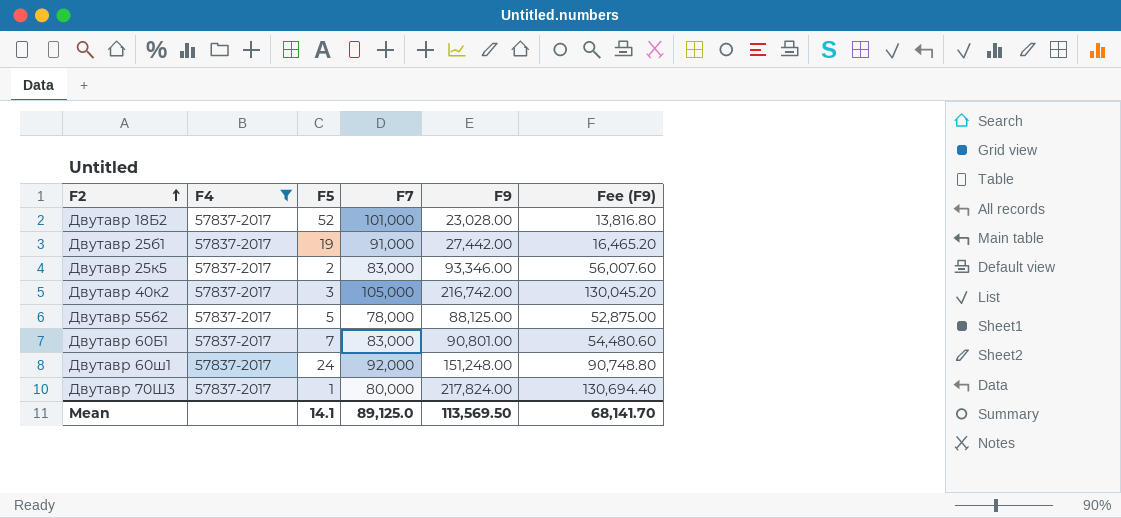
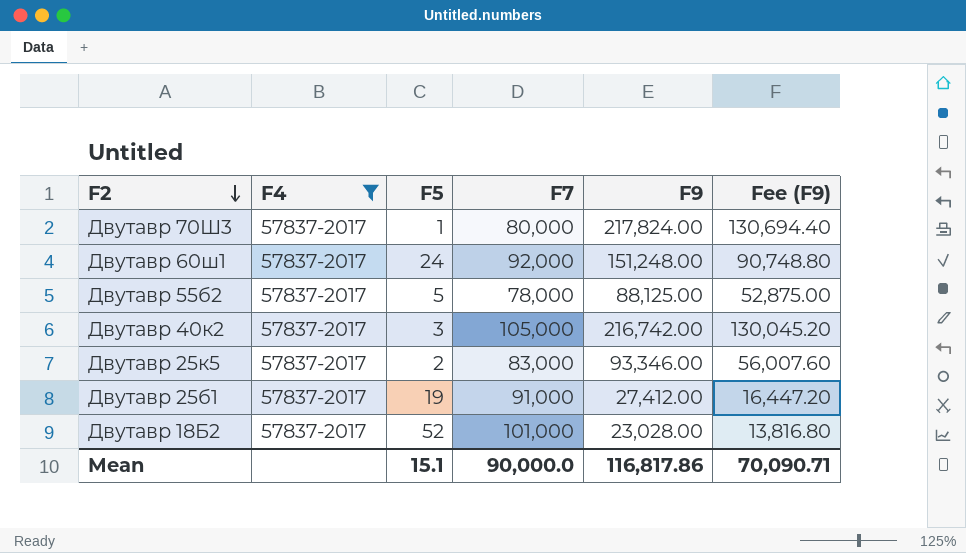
row order: F2 ascending -> F2 descending
row Двутавр 60Б1: 57837-2017 | 7 | 83,000 | 90,801.00 | 54,480.60 -> none
Двутавр 25б1 | F9: 27,442.00 -> 27,412.00
Двутавр 25б1 | Fee (F9): 16,465.20 -> 16,447.20
Mean | F5: 14.1 -> 15.1
Mean | F7: 89,125.0 -> 90,000.0
Mean | F9: 113,569.50 -> 116,817.86
Mean | Fee (F9): 68,141.70 -> 70,090.71

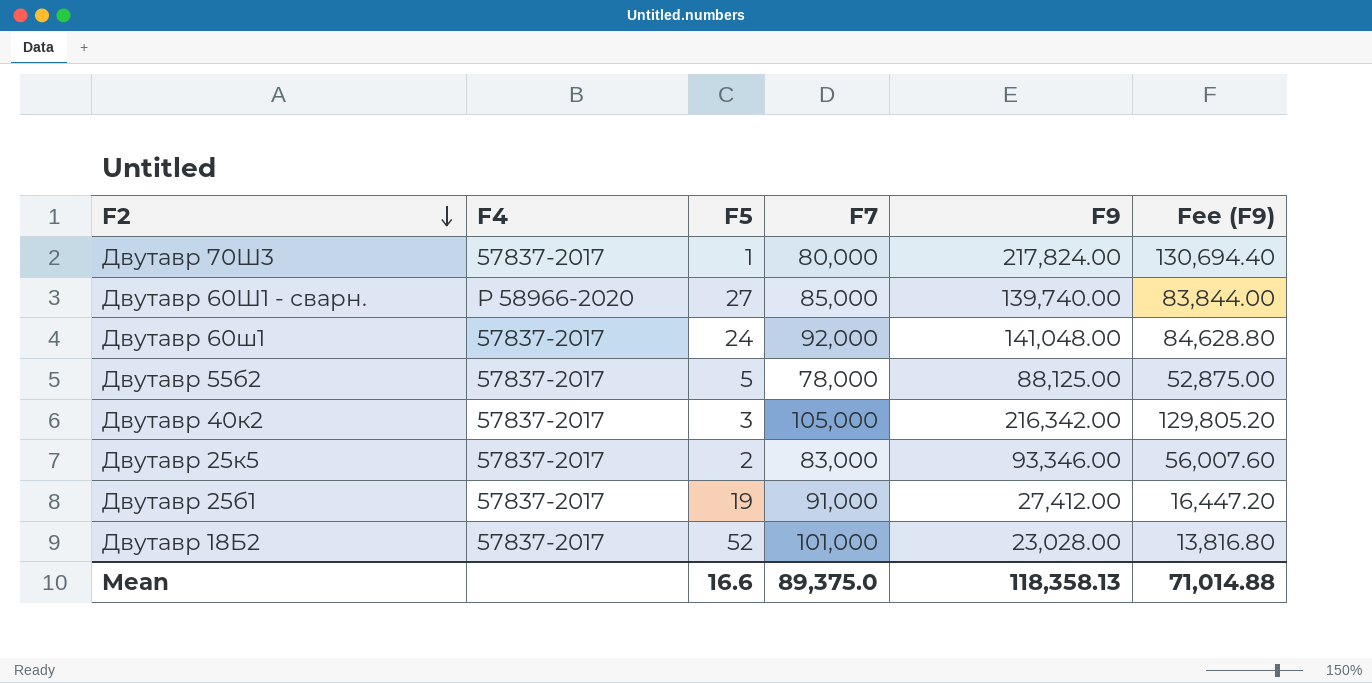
filter: F4 = 57837-2017 -> none
Двутавр 60ш1 | F9: 151,248.00 -> 141,048.00
Двутавр 60ш1 | Fee (F9): 90,748.80 -> 84,628.80
Двутавр 40к2 | F9: 216,742.00 -> 216,342.00
Двутавр 40к2 | Fee (F9): 130,045.20 -> 129,805.20
Mean | F5: 15.1 -> 16.6
Mean | F7: 90,000.0 -> 89,375.0
Mean | F9: 116,817.86 -> 118,358.13
Mean | Fee (F9): 70,090.71 -> 71,014.88

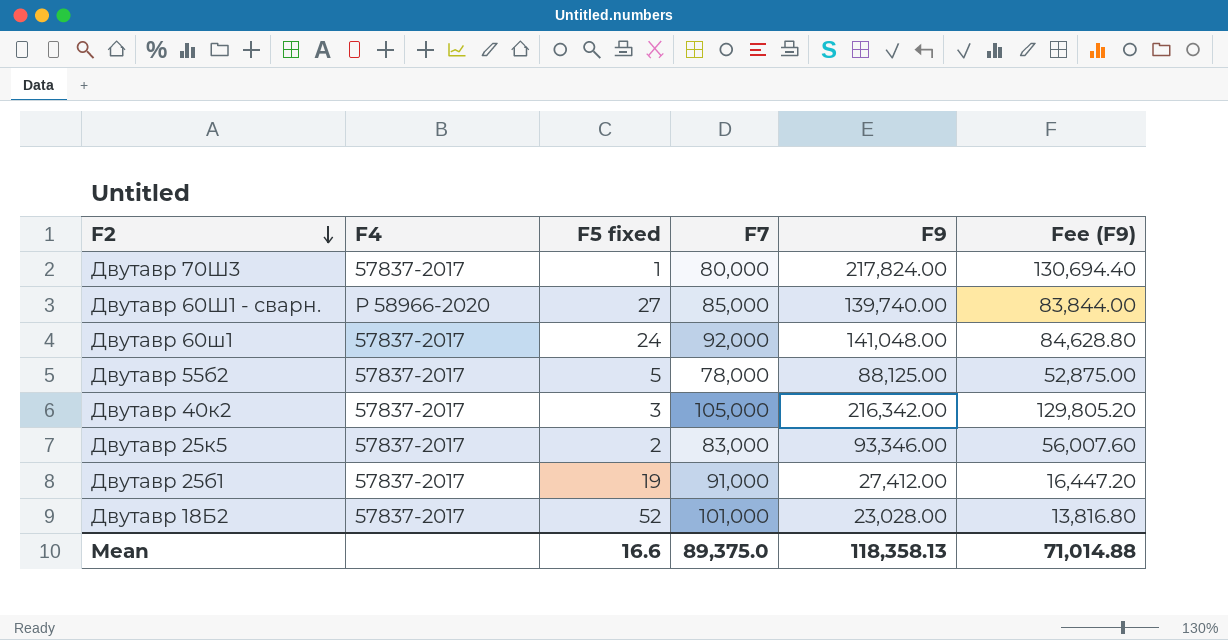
column name: F5 -> F5 fixed

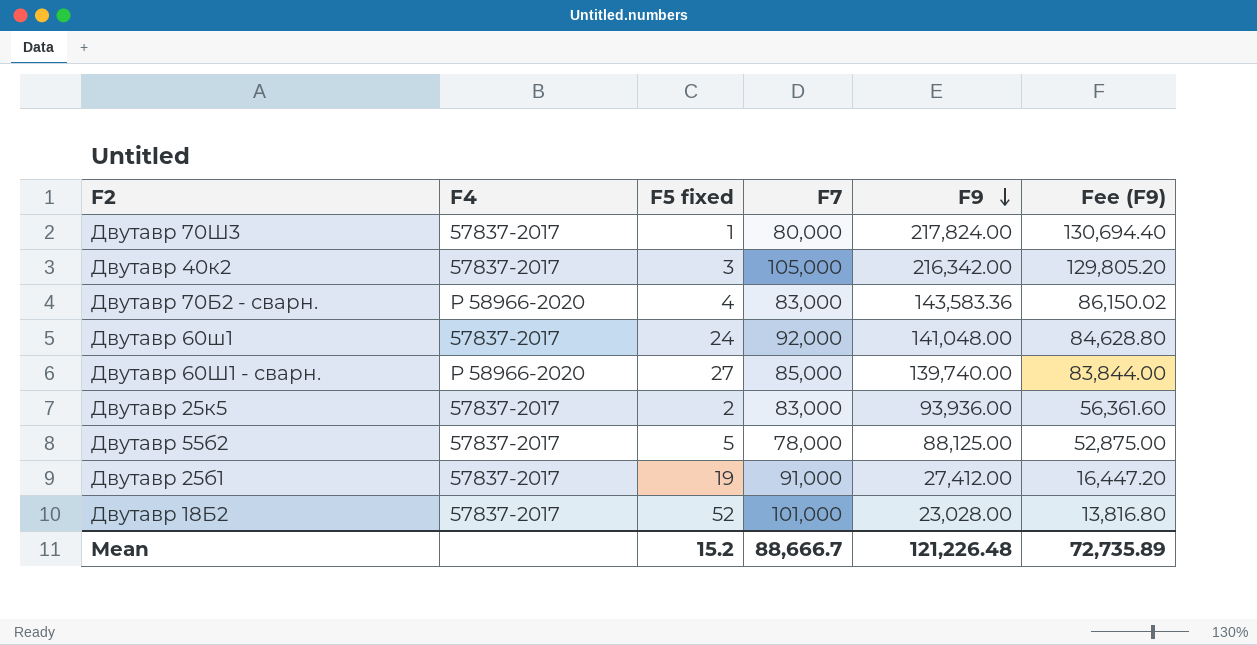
row order: F2 descending -> F9 descending
row Двутавр 70Б2 - сварн.: none -> Р 58966-2020 | 4 | 83,000 | 143,583.36 | 86,150.02
Двутавр 25к5 | F9: 93,346.00 -> 93,936.00
Двутавр 25к5 | Fee (F9): 56,007.60 -> 56,361.60
Mean | F5 fixed: 16.6 -> 15.2
Mean | F7: 89,375.0 -> 88,666.7
Mean | F9: 118,358.13 -> 121,226.48
Mean | Fee (F9): 71,014.88 -> 72,735.89

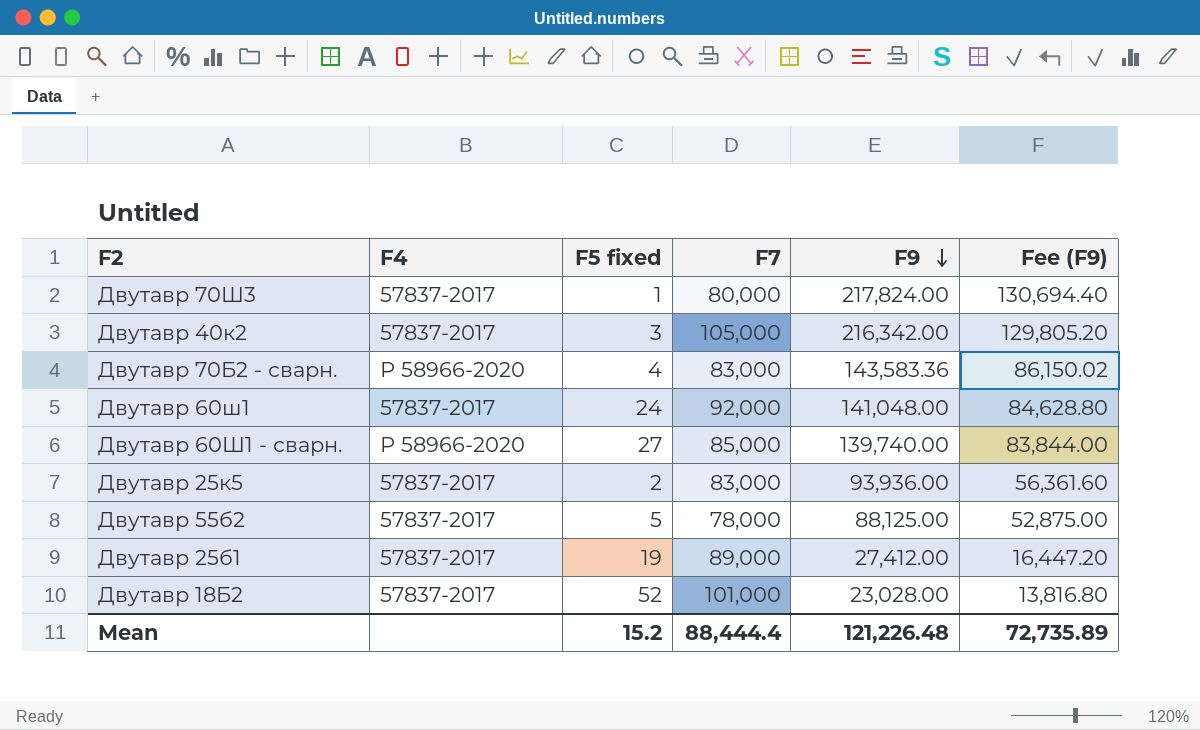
Двутавр 25б1 | F7: 91,000 -> 89,000
Mean | F7: 88,666.7 -> 88,444.4

